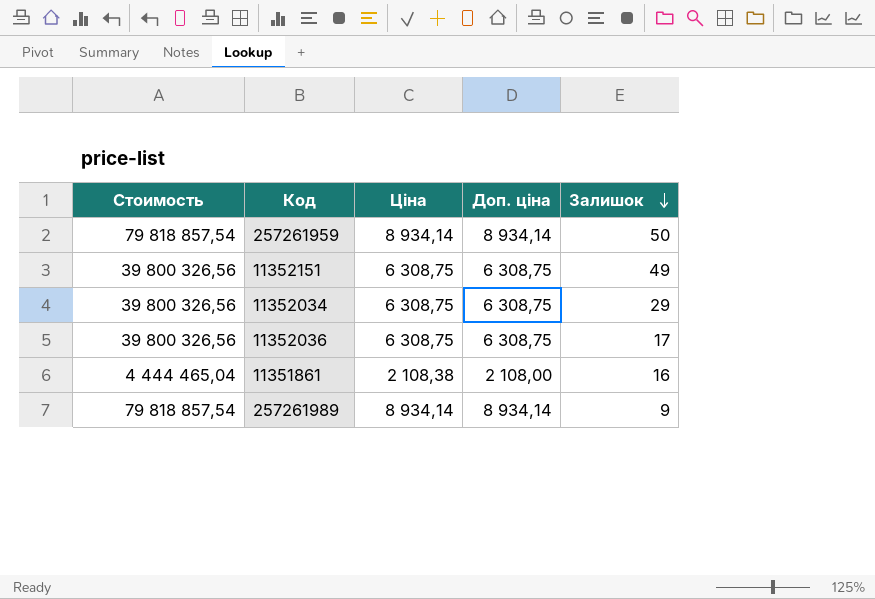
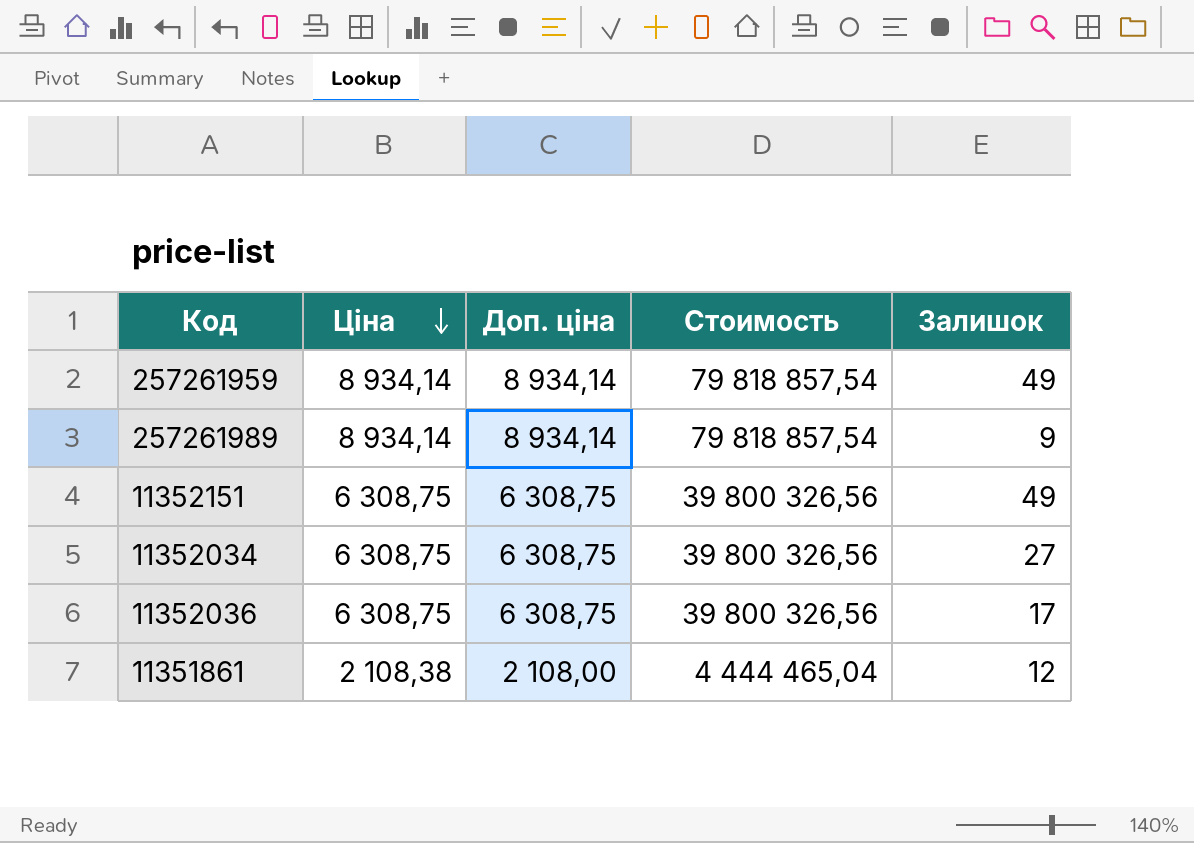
row order: Залишок descending -> Ціна descending
column Стоимость | position: 1 -> 4
257261959 | Залишок: 50 -> 49
11352034 | Залишок: 29 -> 27
11351861 | Залишок: 16 -> 12

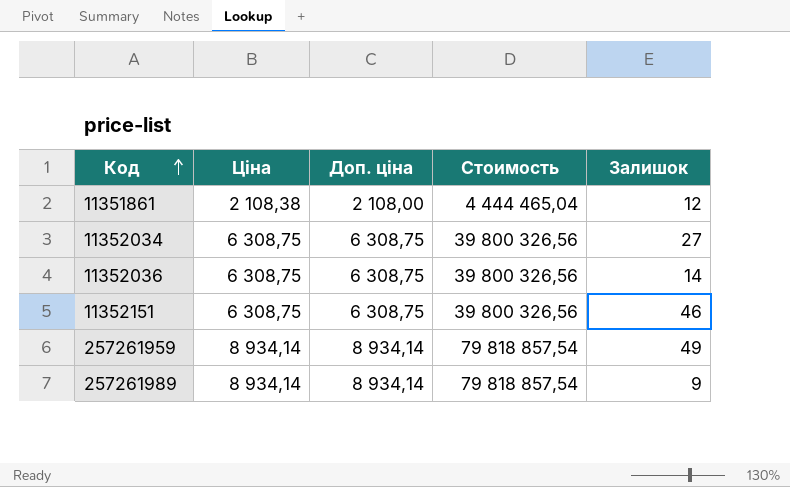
row order: Ціна descending -> Код ascending
11352036 | Залишок: 17 -> 14
11352151 | Залишок: 49 -> 46

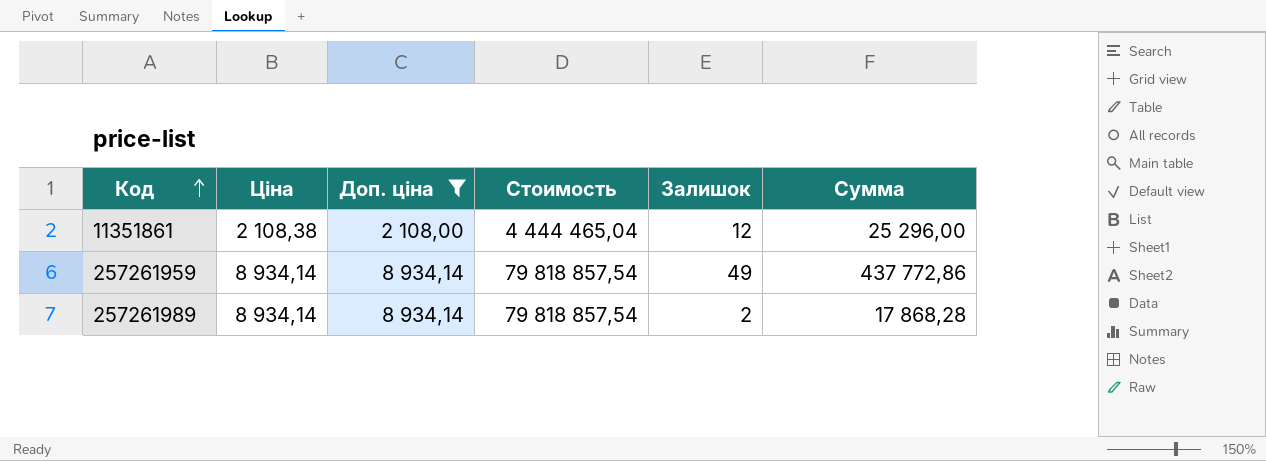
filter: none -> Доп. ціна != 6 308,75
column Сумма | formula: none -> [Доп. ціна] * [Залишок]
257261989 | Залишок: 9 -> 2

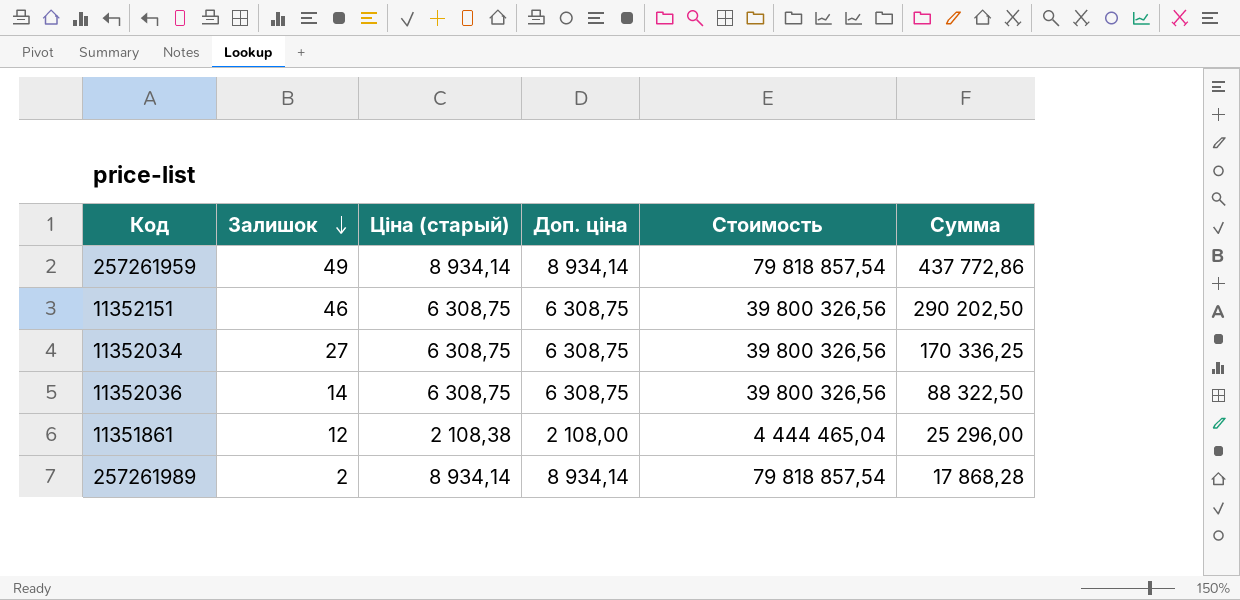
filter: Доп. ціна != 6 308,75 -> none
row order: Код ascending -> Залишок descending
column Залишок | position: 5 -> 2
column name: Ціна -> Ціна (старый)

